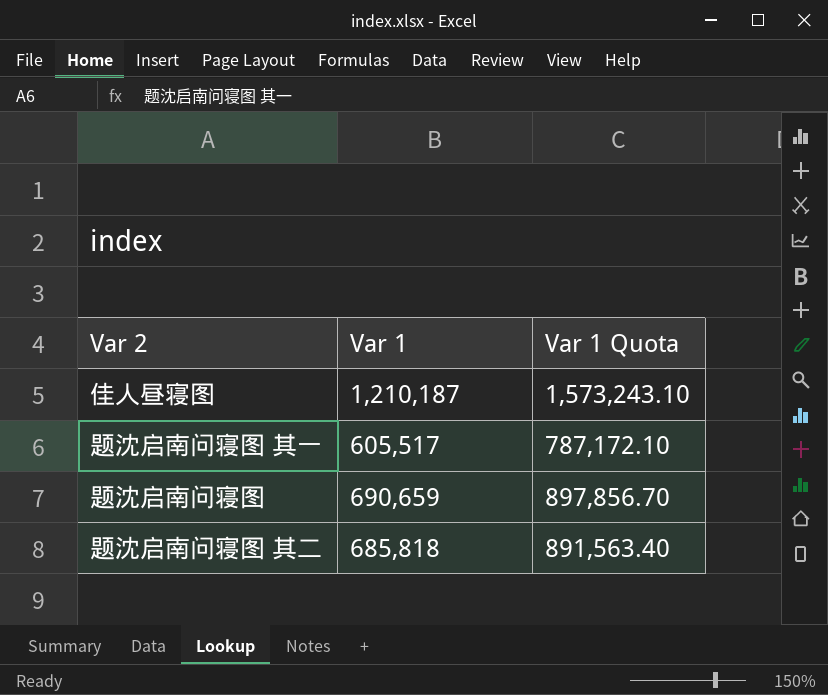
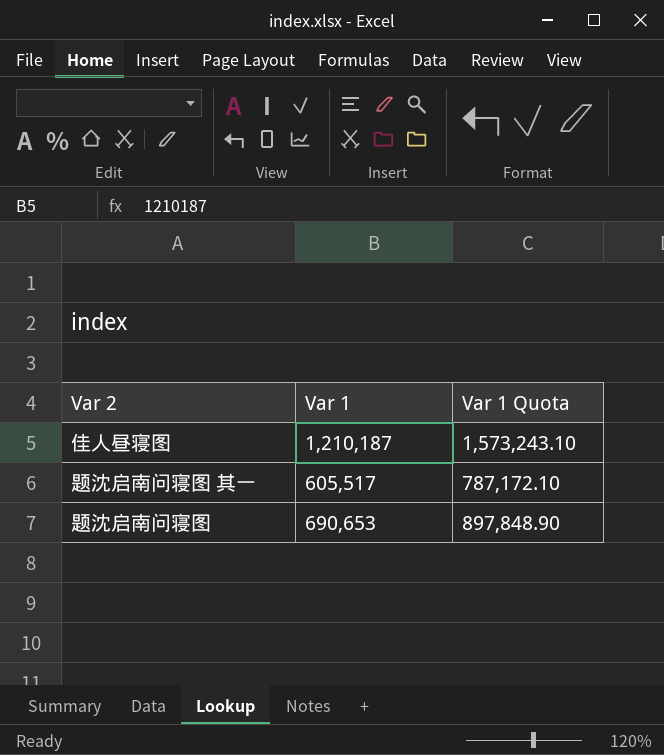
row 题沈启南问寝图 其二: 685,818 | 891,563.40 -> none
题沈启南问寝图 | Var 1: 690,659 -> 690,653
题沈启南问寝图 | Var 1 Quota: 897,856.70 -> 897,848.90

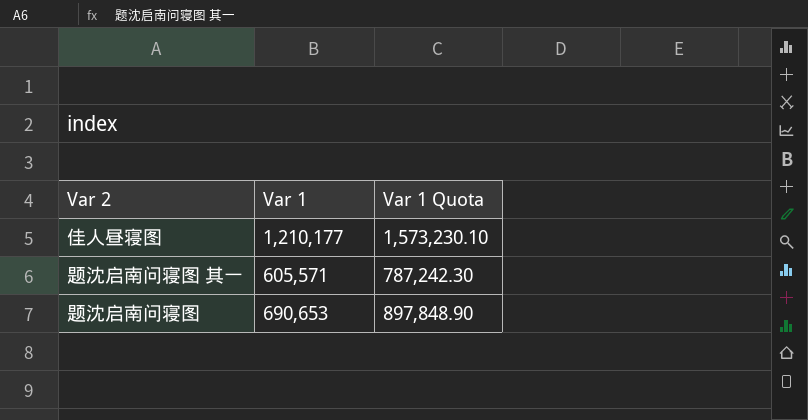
佳人昼寝图 | Var 1: 1,210,187 -> 1,210,177
佳人昼寝图 | Var 1 Quota: 1,573,243.10 -> 1,573,230.10
题沈启南问寝图 其一 | Var 1: 605,517 -> 605,571
题沈启南问寝图 其一 | Var 1 Quota: 787,172.10 -> 787,242.30

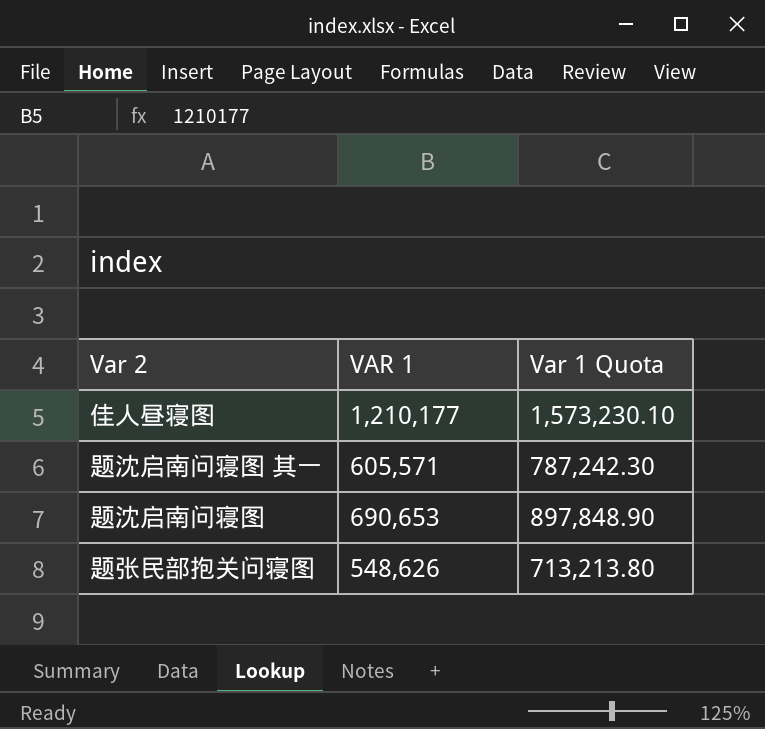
column name: Var 1 -> VAR 1
row 题张民部抱关问寝图: none -> 548,626 | 713,213.80

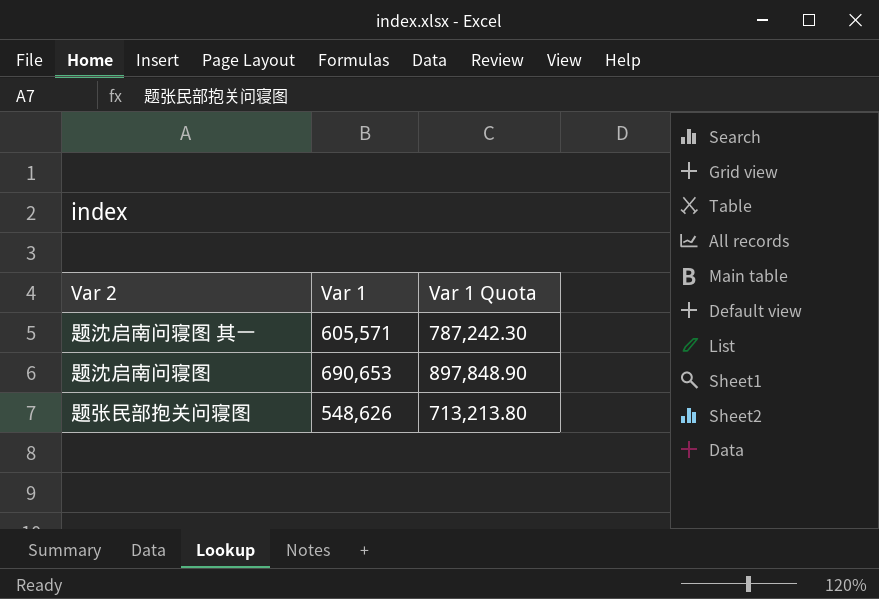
column name: VAR 1 -> Var 1
row 佳人昼寝图: 1,210,177 | 1,573,230.10 -> none

